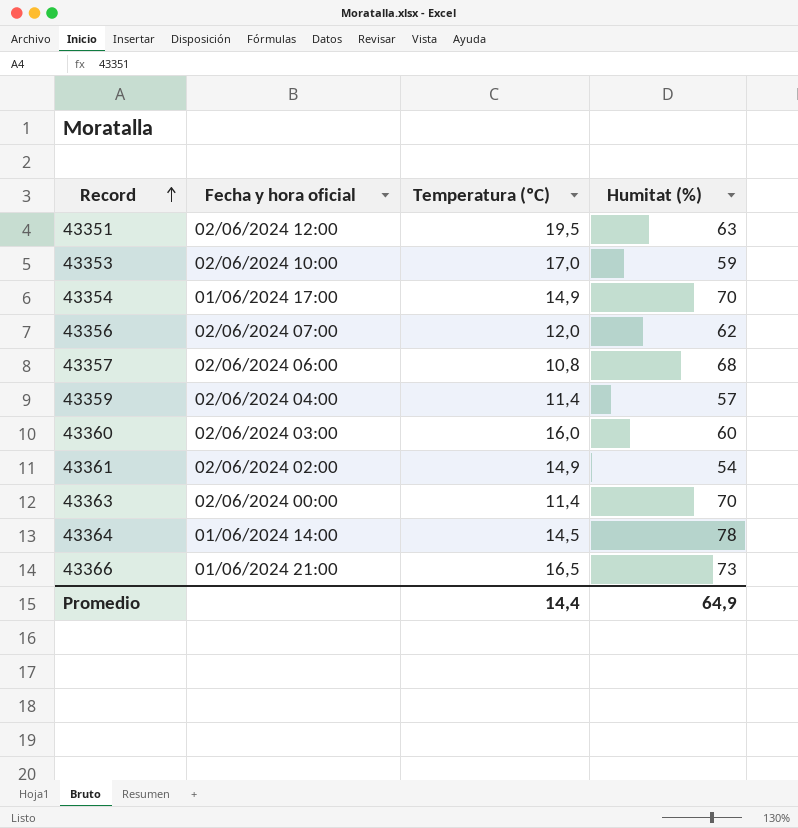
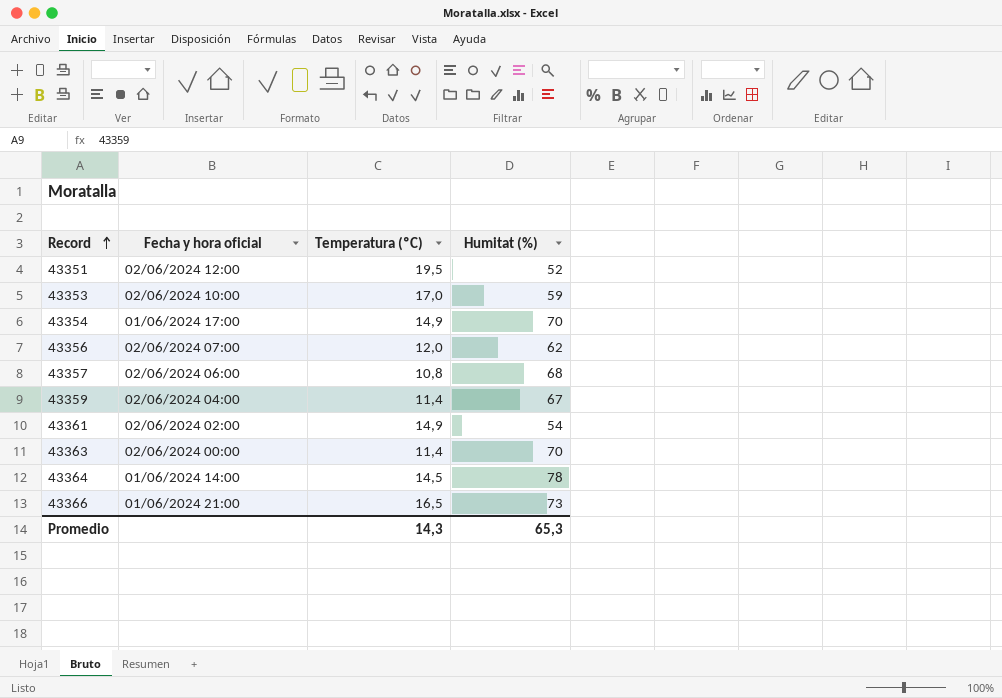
row 43360: 02/06/2024 03:00 | 16,0 | 60 -> none
43351 | Humitat (%): 63 -> 52
43359 | Humitat (%): 57 -> 67
Promedio | Temperatura (ºC): 14,4 -> 14,3
Promedio | Humitat (%): 64,9 -> 65,3

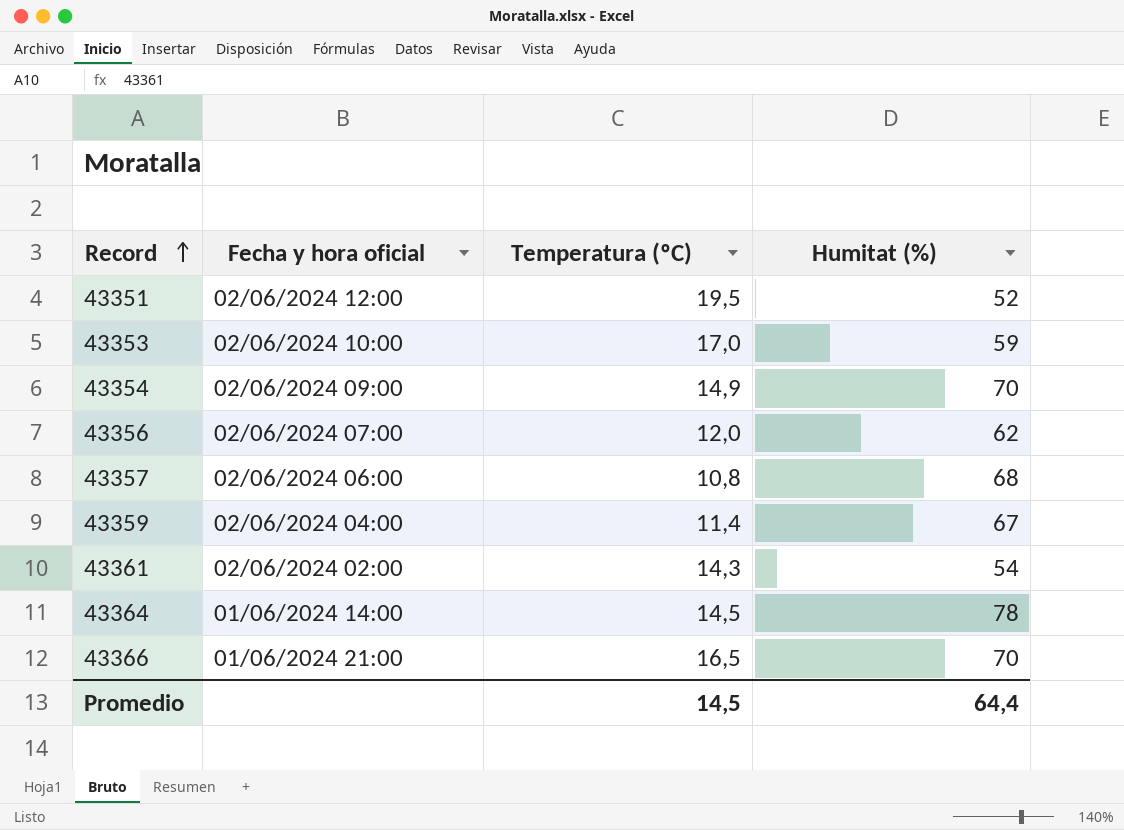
row 43363: 02/06/2024 00:00 | 11,4 | 70 -> none
43354 | Fecha y hora oficial: 01/06/2024 17:00 -> 02/06/2024 09:00
43361 | Temperatura (ºC): 14,9 -> 14,3
43366 | Humitat (%): 73 -> 70
Promedio | Temperatura (ºC): 14,3 -> 14,5
Promedio | Humitat (%): 65,3 -> 64,4

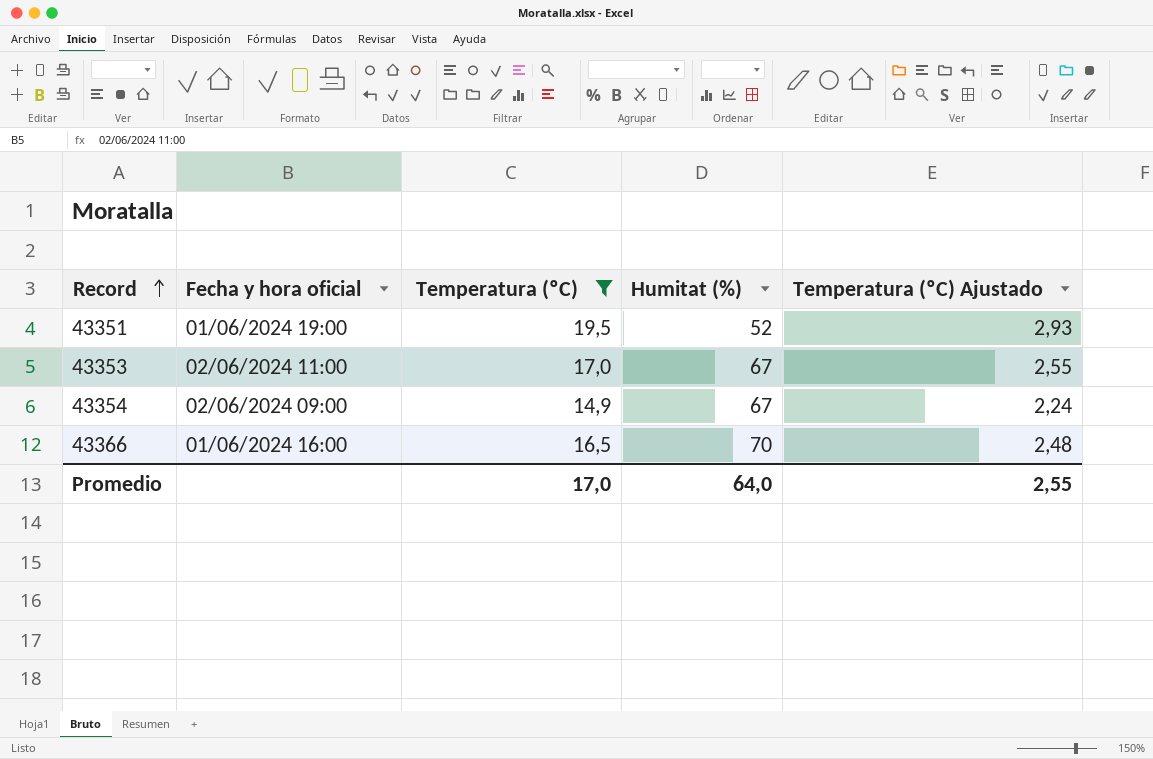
filter: none -> Temperatura (ºC) >= 14,9
column Temperatura (ºC) Ajustado | formula: none -> [Temperatura (ºC)] * 0,15
43351 | Fecha y hora oficial: 02/06/2024 12:00 -> 01/06/2024 19:00
43353 | Fecha y hora oficial: 02/06/2024 10:00 -> 02/06/2024 11:00
43353 | Humitat (%): 59 -> 67
43354 | Humitat (%): 70 -> 67
43366 | Fecha y hora oficial: 01/06/2024 21:00 -> 01/06/2024 16:00
Promedio | Temperatura (ºC): 14,5 -> 17,0
Promedio | Humitat (%): 64,4 -> 64,0

